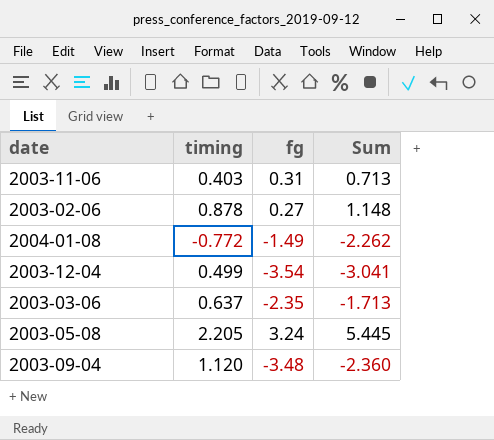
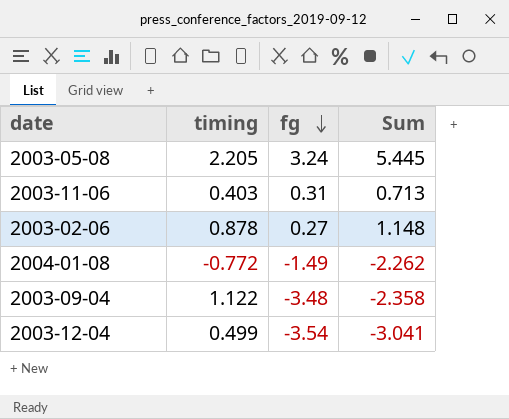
row order: none -> fg descending
row 2003-03-06: 0.637 | -2.35 | -1.713 -> none
2003-09-04 | timing: 1.120 -> 1.122
2003-09-04 | Sum: -2.360 -> -2.358

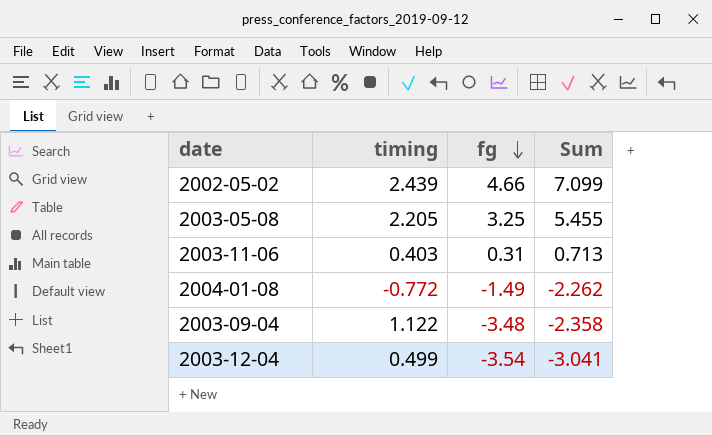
row 2003-02-06: 0.878 | 0.27 | 1.148 -> none
row 2002-05-02: none -> 2.439 | 4.66 | 7.099
2003-05-08 | fg: 3.24 -> 3.25
2003-05-08 | Sum: 5.445 -> 5.455

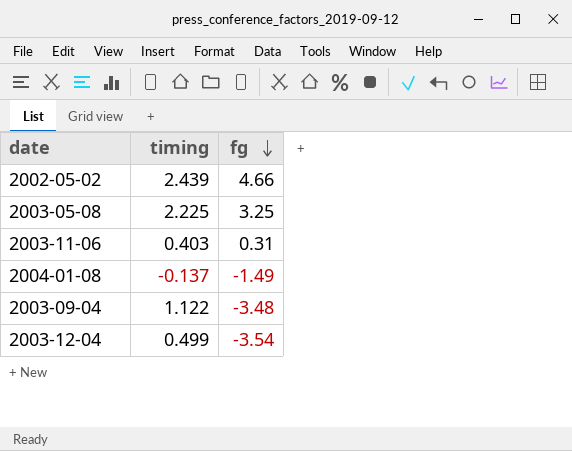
column Sum | formula: [timing] + [fg] -> none
2003-05-08 | timing: 2.205 -> 2.225
2004-01-08 | timing: -0.772 -> -0.137

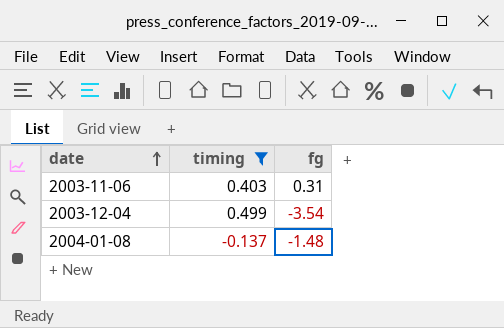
filter: none -> timing <= 0.499
row order: fg descending -> date ascending
2004-01-08 | fg: -1.49 -> -1.48

